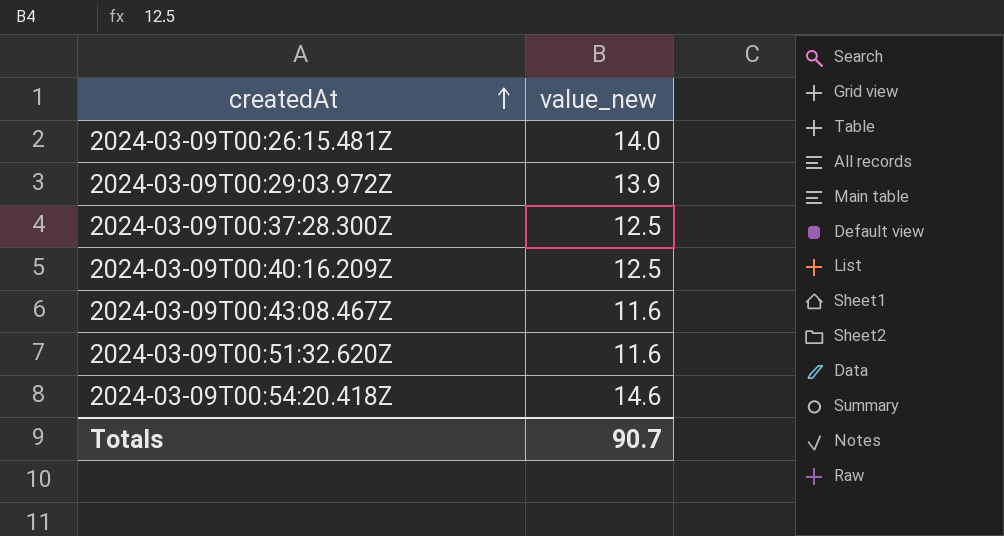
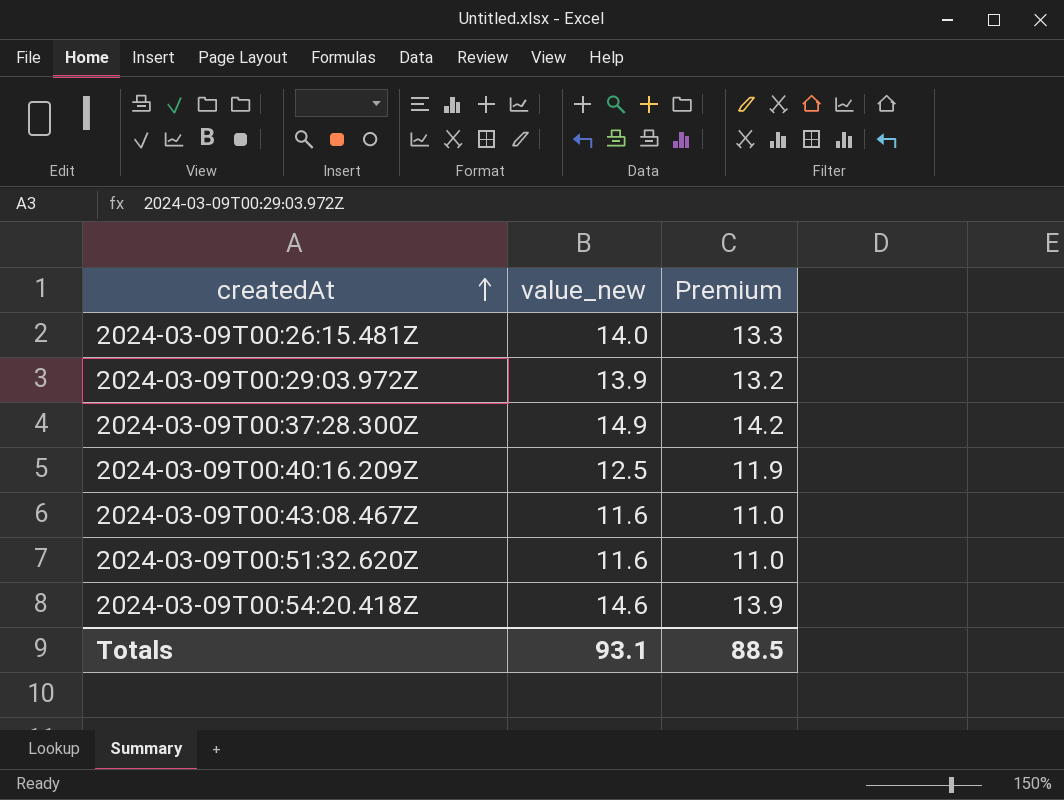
column Premium | formula: none -> [value_new] * 0.95
2024-03-09T00:37:28.300Z | value_new: 12.5 -> 14.9
Totals | value_new: 90.7 -> 93.1

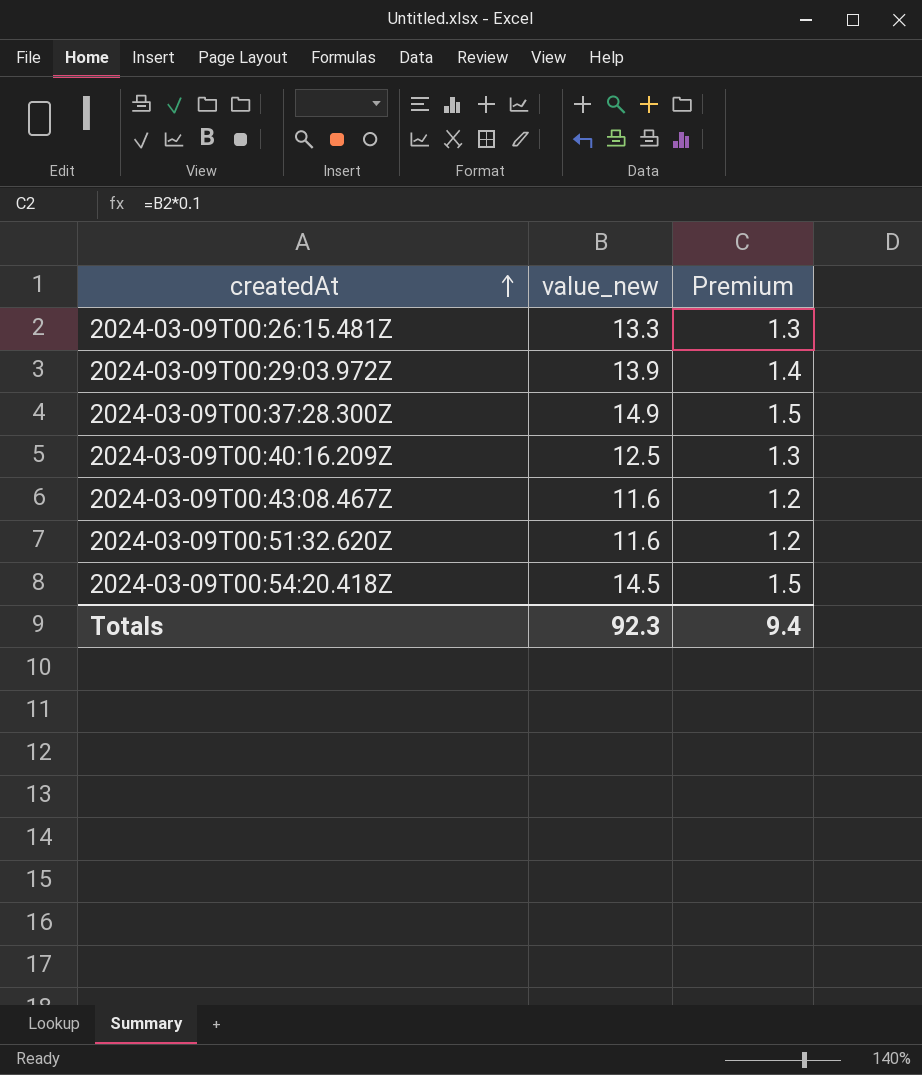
column Premium | formula: [value_new] * 0.95 -> [value_new] * 0.1
2024-03-09T00:26:15.481Z | value_new: 14.0 -> 13.3
2024-03-09T00:54:20.418Z | value_new: 14.6 -> 14.5
Totals | value_new: 93.1 -> 92.3
Totals | Premium: 88.5 -> 9.4

